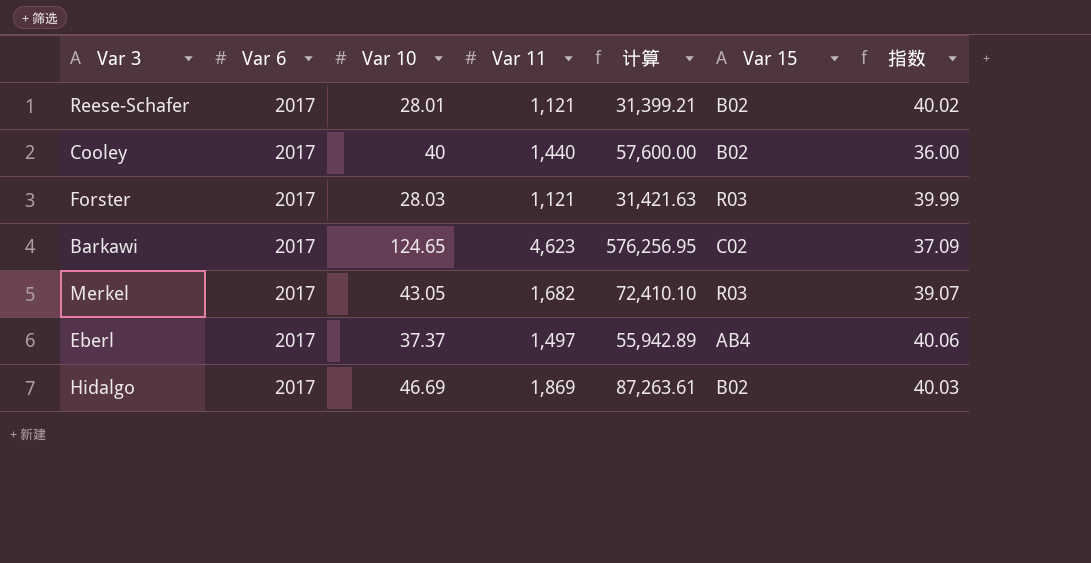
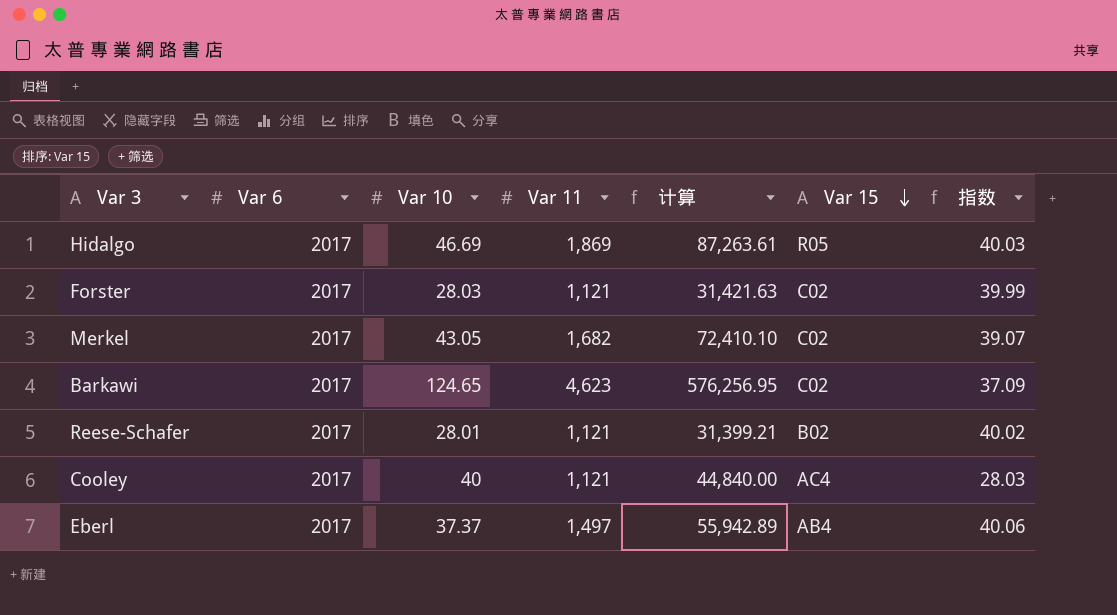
row order: none -> Var 15 descending
Hidalgo | Var 15: B02 -> R05
Forster | Var 15: R03 -> C02
Merkel | Var 15: R03 -> C02
Cooley | Var 11: 1,440 -> 1,121
Cooley | 计算: 57,600.00 -> 44,840.00
Cooley | Var 15: B02 -> AC4
Cooley | 指数: 36.00 -> 28.03

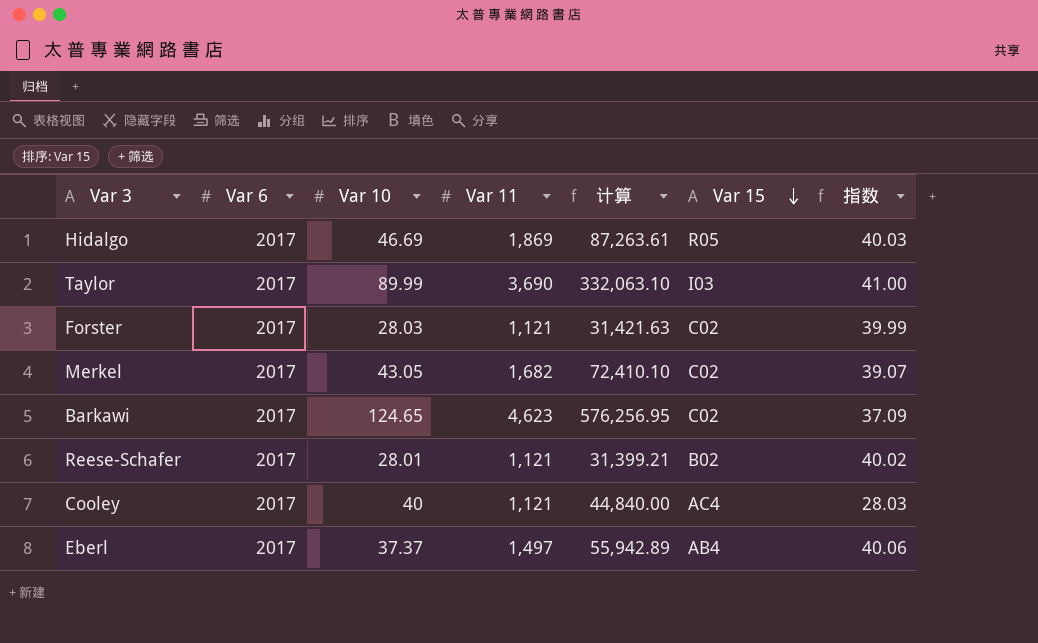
row Taylor: none -> 2017 | 89.99 | 3,690 | 332,063.10 | I03 | 41.00

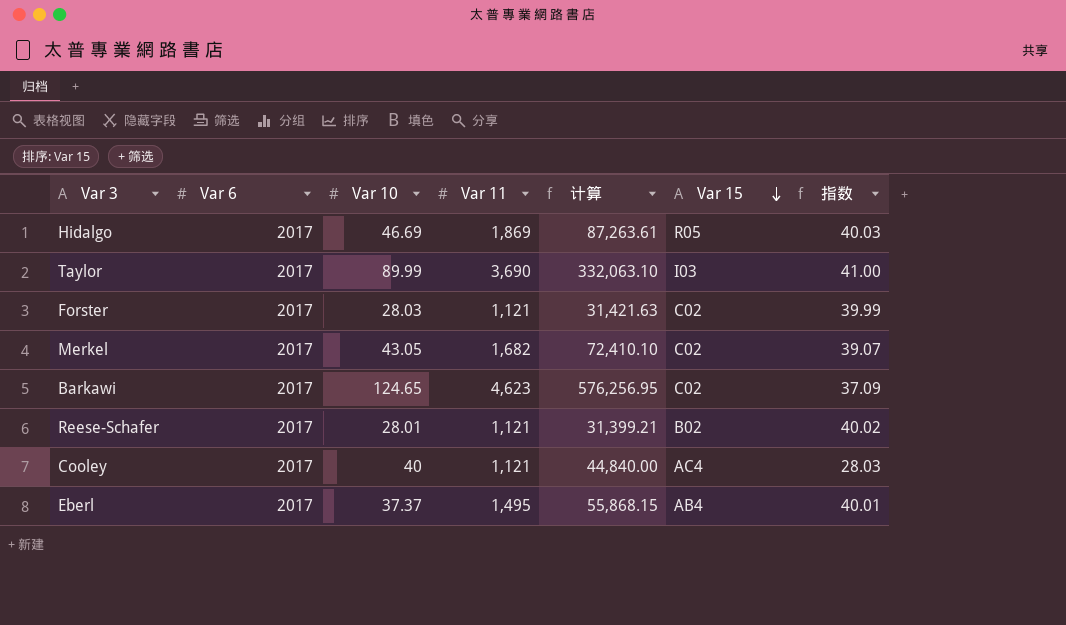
Eberl | Var 11: 1,497 -> 1,495
Eberl | 计算: 55,942.89 -> 55,868.15
Eberl | 指数: 40.06 -> 40.01

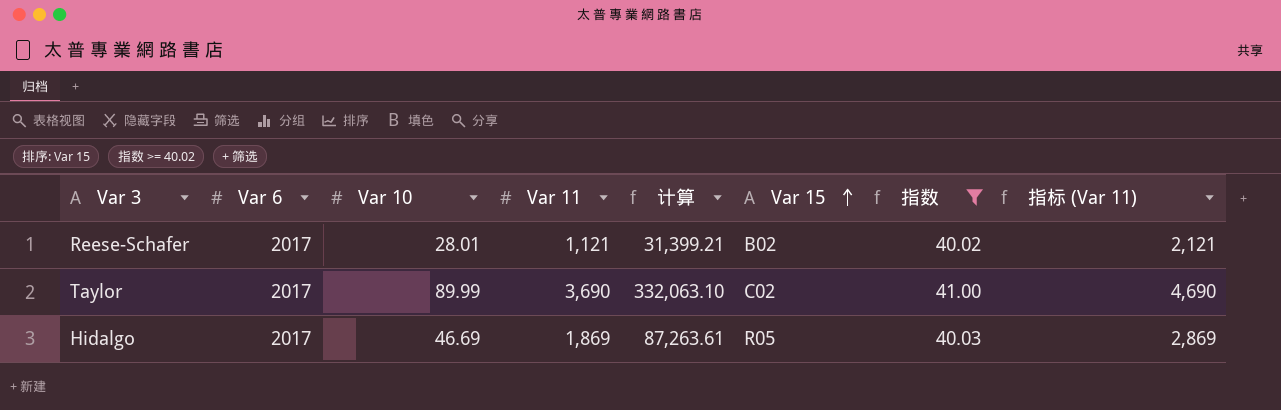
filter: none -> 指数 >= 40.02
row order: Var 15 descending -> Var 15 ascending
column 指标 (Var 11) | formula: none -> [Var 11] + 1000
Taylor | Var 15: I03 -> C02

